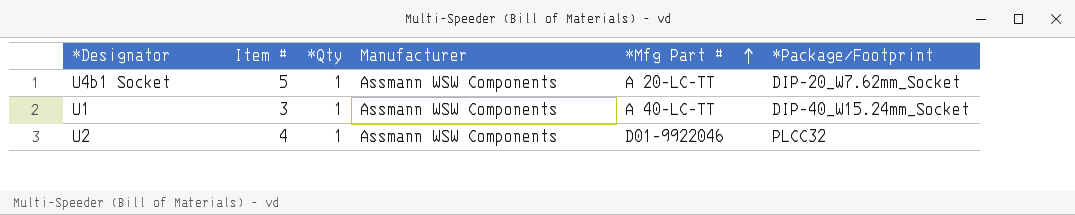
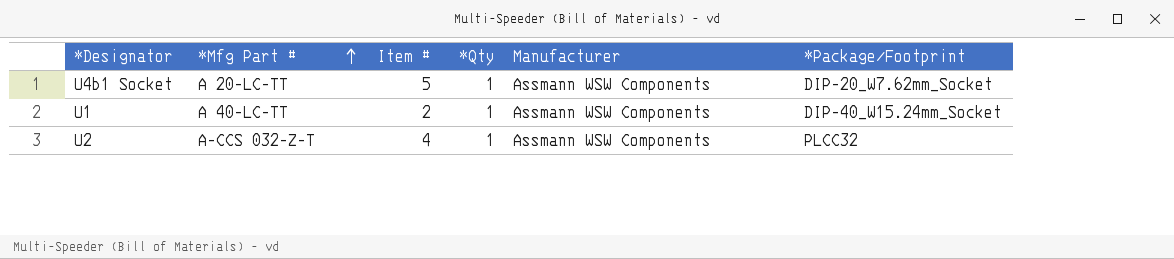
column *Mfg Part # | position: 5 -> 2
U1 | Item #: 3 -> 2
U2 | *Mfg Part #: D01-9922046 -> A-CCS 032-Z-T

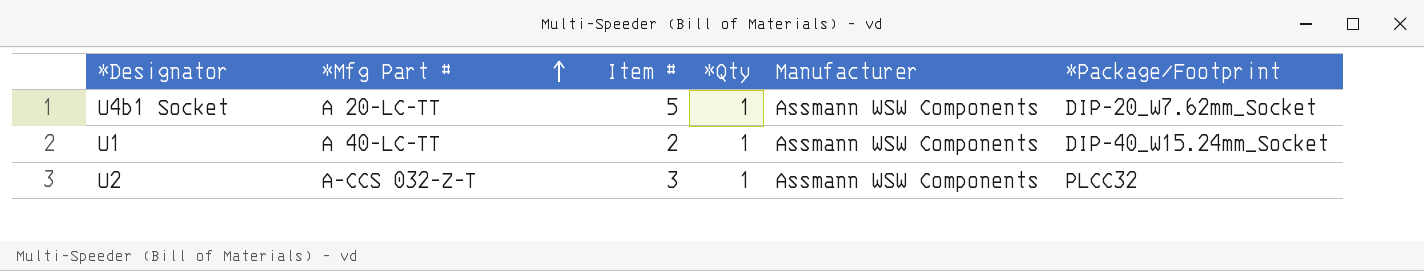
U2 | Item #: 4 -> 3

